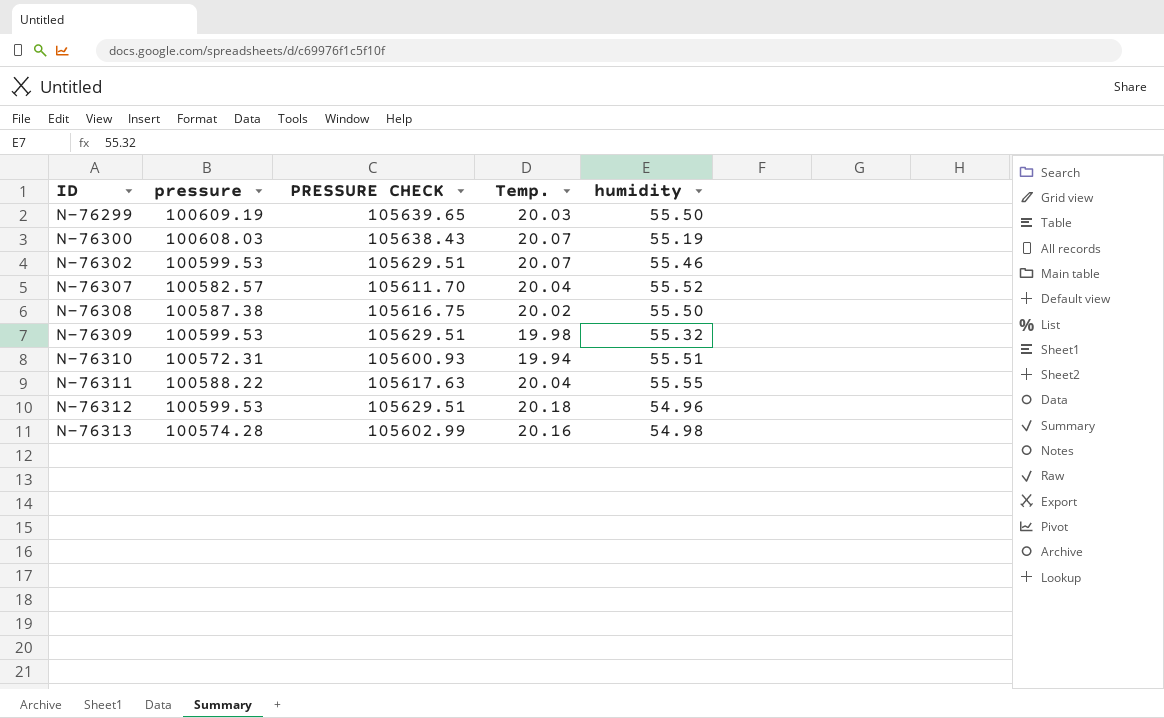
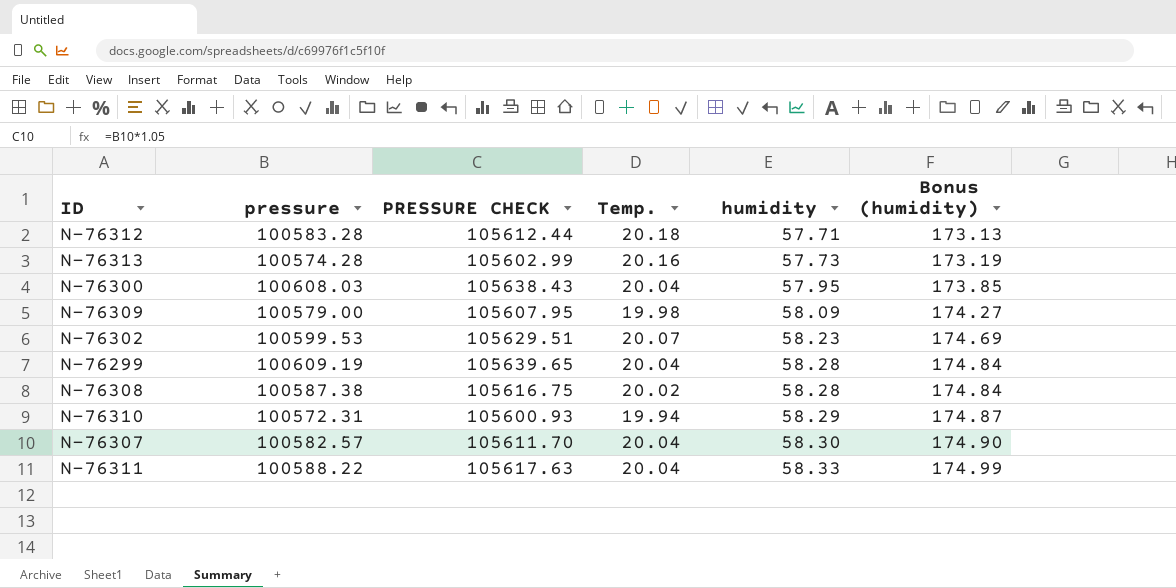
row order: ID ascending -> humidity ascending
column Bonus (humidity) | formula: none -> [humidity] * 3
N-76312 | pressure: 100599.53 -> 100583.28
N-76312 | PRESSURE CHECK: 105629.51 -> 105612.44
N-76312 | humidity: 54.96 -> 57.71
N-76313 | humidity: 54.98 -> 57.73
N-76300 | Temp.: 20.07 -> 20.04
N-76300 | humidity: 55.19 -> 57.95
N-76309 | pressure: 100599.53 -> 100579.00
N-76309 | PRESSURE CHECK: 105629.51 -> 105607.95
N-76309 | humidity: 55.32 -> 58.09
N-76302 | humidity: 55.46 -> 58.23
N-76299 | Temp.: 20.03 -> 20.04
N-76299 | humidity: 55.50 -> 58.28
N-76308 | humidity: 55.50 -> 58.28
N-76310 | humidity: 55.51 -> 58.29
N-76307 | humidity: 55.52 -> 58.30
N-76311 | humidity: 55.55 -> 58.33

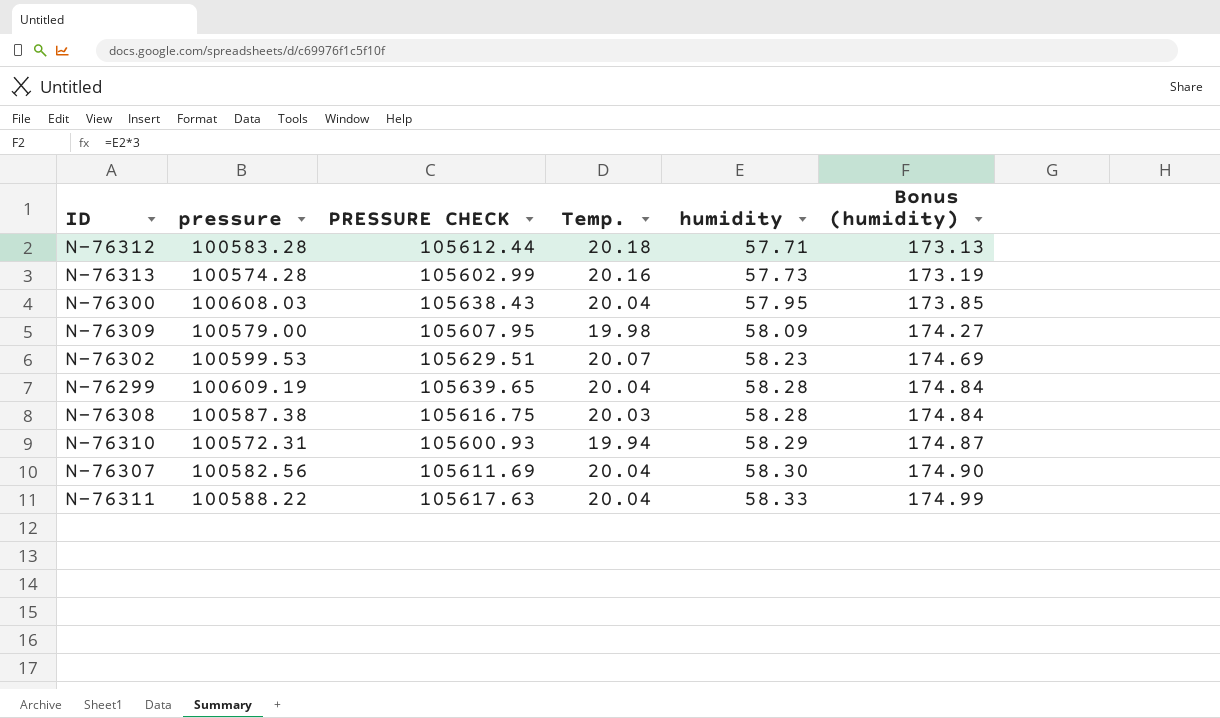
N-76308 | Temp.: 20.02 -> 20.03
N-76307 | pressure: 100582.57 -> 100582.56
N-76307 | PRESSURE CHECK: 105611.70 -> 105611.69

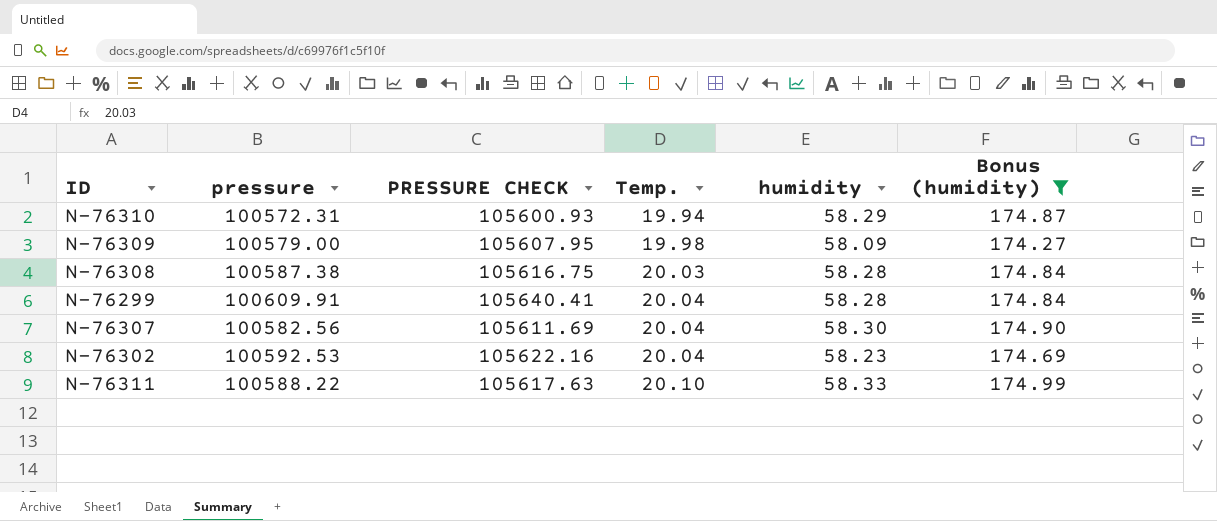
filter: none -> Bonus (humidity) >= 174.27
row order: humidity ascending -> Temp. ascending
N-76299 | pressure: 100609.19 -> 100609.91
N-76299 | PRESSURE CHECK: 105639.65 -> 105640.41
N-76302 | pressure: 100599.53 -> 100592.53
N-76302 | PRESSURE CHECK: 105629.51 -> 105622.16
N-76302 | Temp.: 20.07 -> 20.04
N-76311 | Temp.: 20.04 -> 20.10

